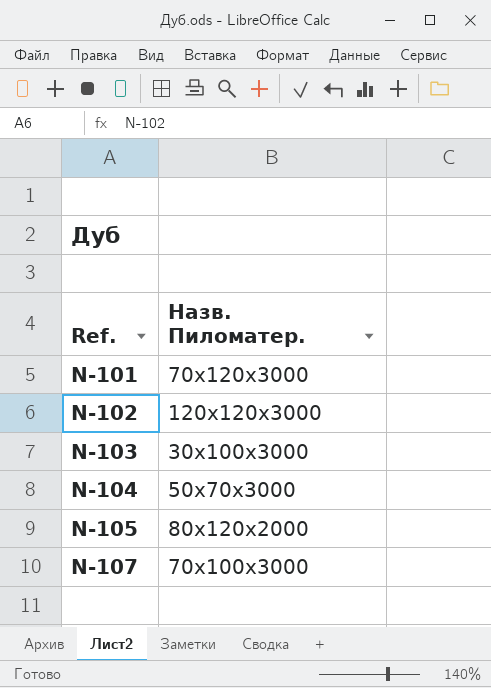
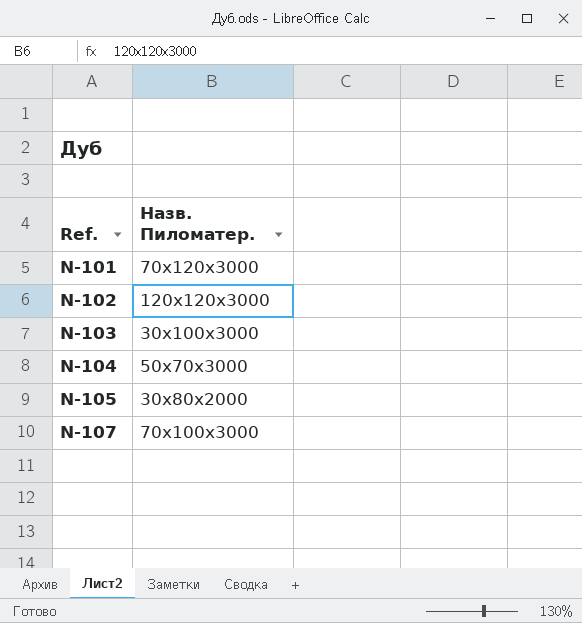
N-105 | Назв. Пиломатер.: 80х120х2000 -> 30х80х2000

